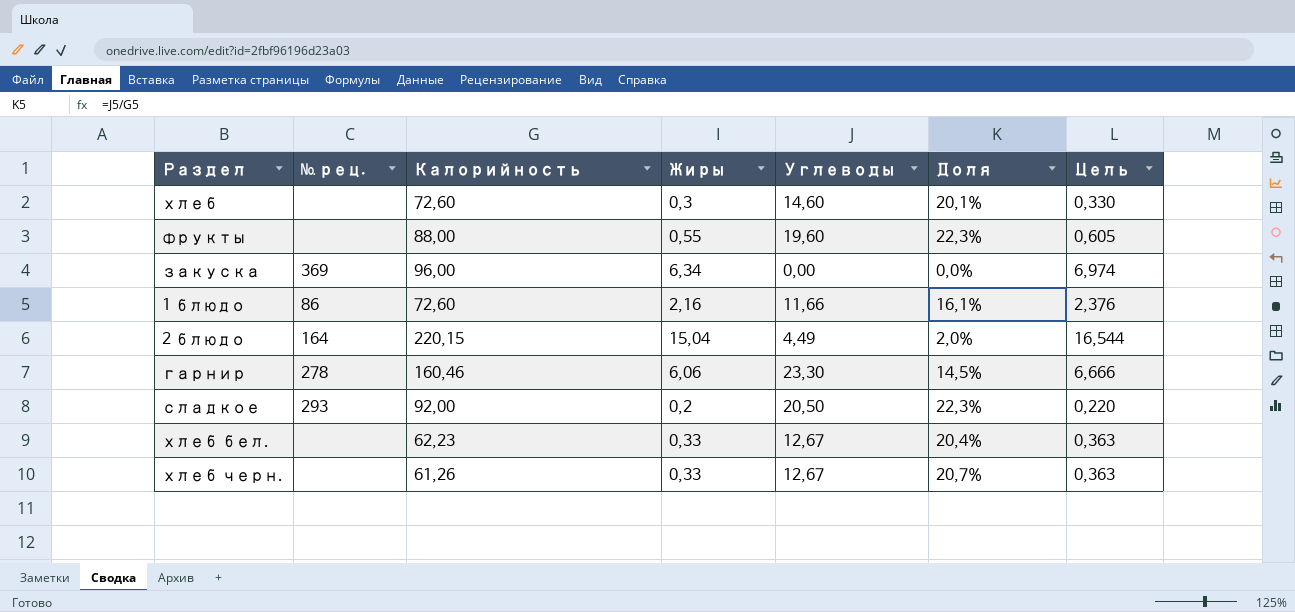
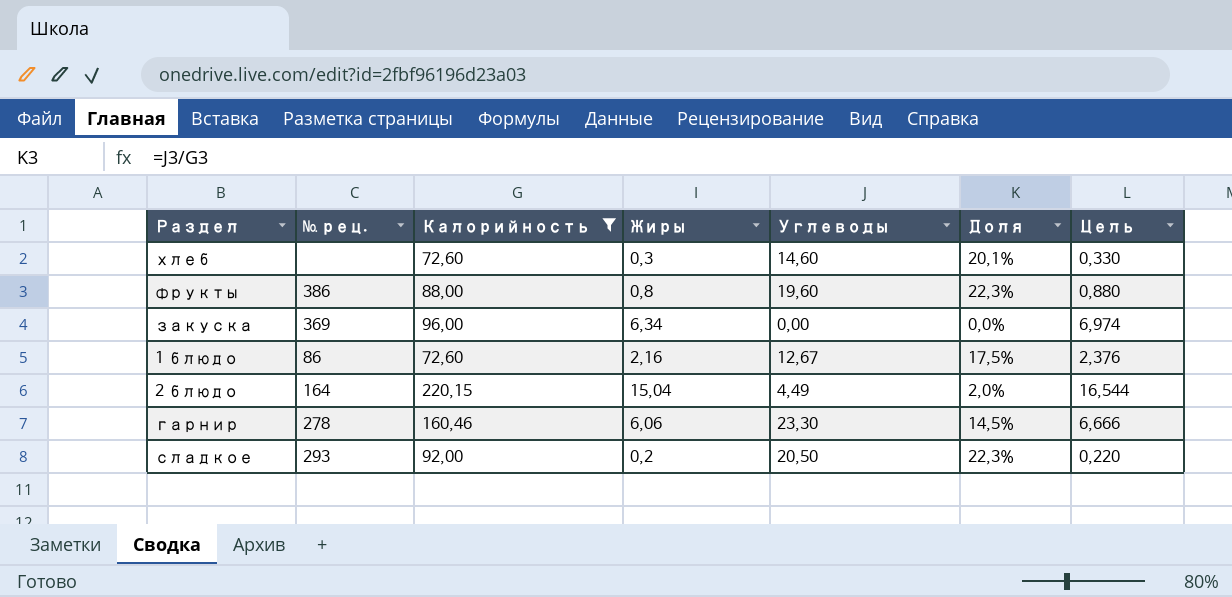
filter: none -> Калорийность >= 72,60
фрукты | № рец.: none -> 386
фрукты | Жиры: 0,55 -> 0,8
фрукты | Цель: 0,605 -> 0,880
1 блюдо | Углеводы: 11,66 -> 12,67
1 блюдо | Доля: 16,1% -> 17,5%

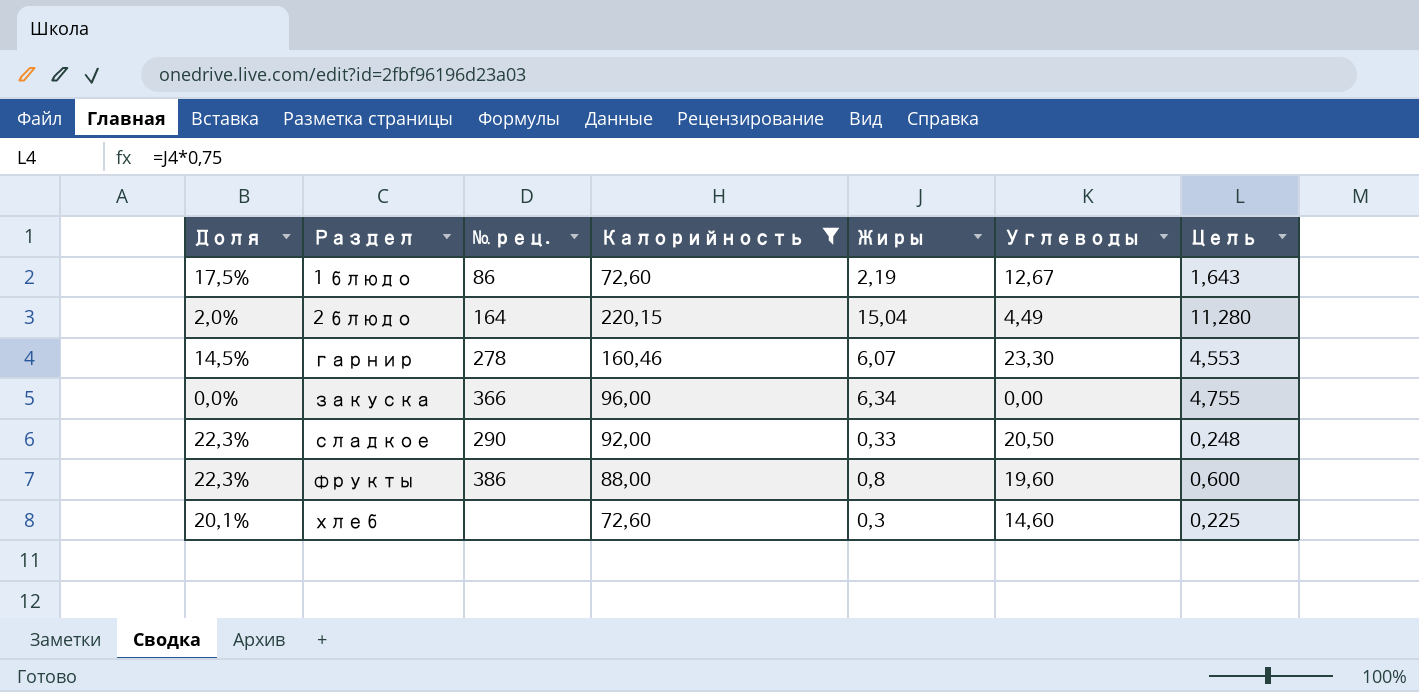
row order: none -> Раздел ascending
column Доля | position: 6 -> 1
column Цель | formula: [Жиры] * 1,1 -> [Жиры] * 0,75
1 блюдо | Жиры: 2,16 -> 2,19
гарнир | Жиры: 6,06 -> 6,07
закуска | № рец.: 369 -> 366
сладкое | № рец.: 293 -> 290
сладкое | Жиры: 0,2 -> 0,33

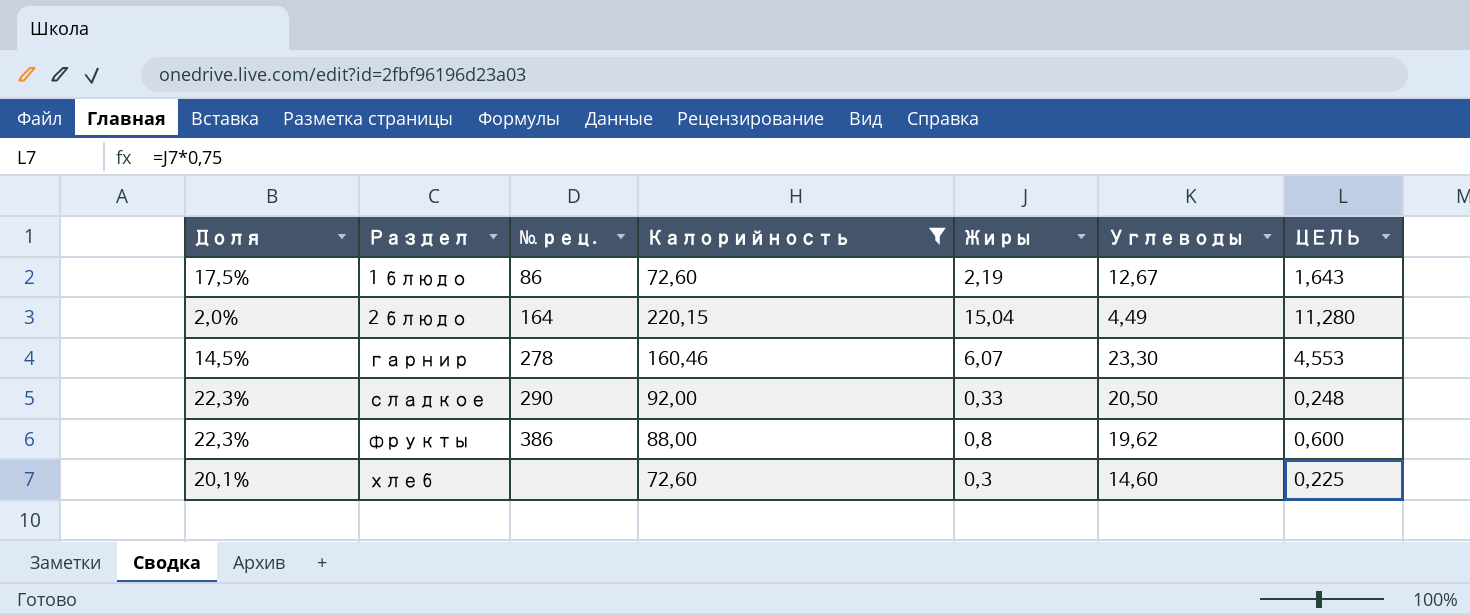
column name: Цель -> ЦЕЛЬ
row закуска: 0,0% | 366 | 96,00 | 6,34 | 0,00 | 4,755 -> none
фрукты | Углеводы: 19,60 -> 19,62

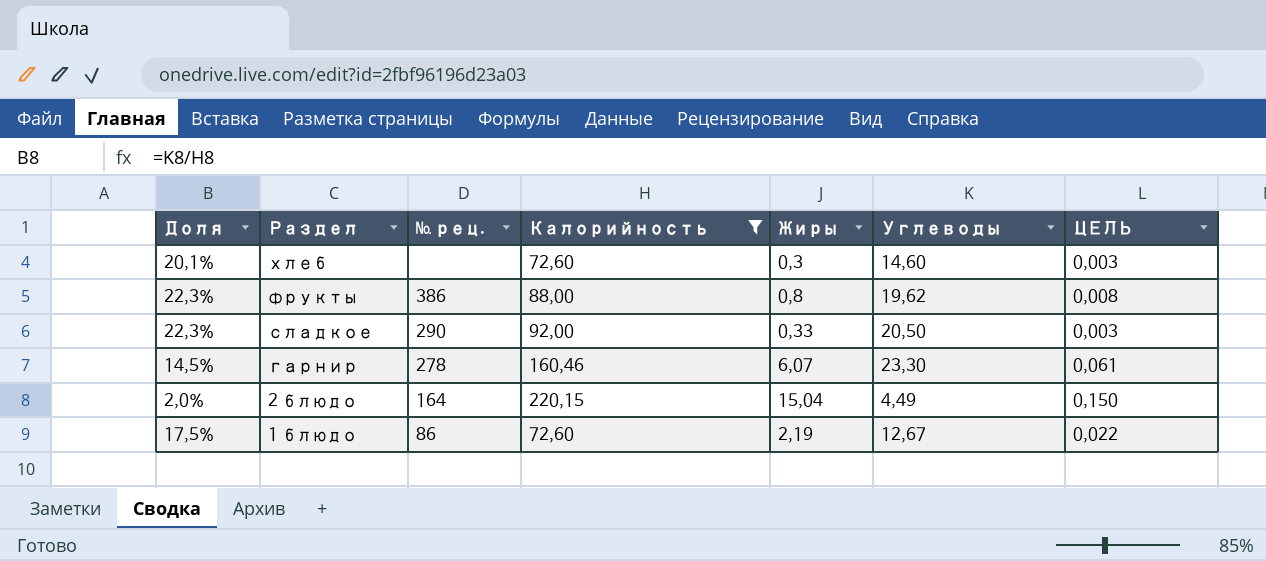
row order: Раздел ascending -> Раздел descending
column ЦЕЛЬ | formula: [Жиры] * 0,75 -> [Жиры] * 0,01

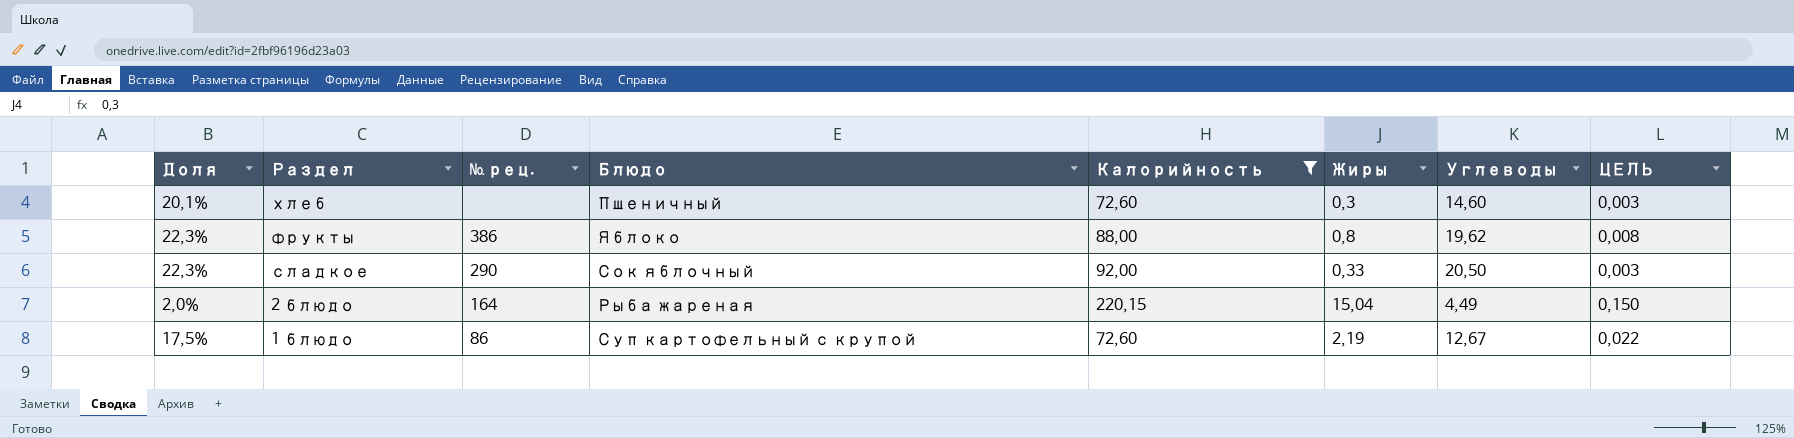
column Блюдо | position: none -> 4
row гарнир: 14,5% | 278 | 160,46 | 6,07 | 23,30 | 0,061 -> none

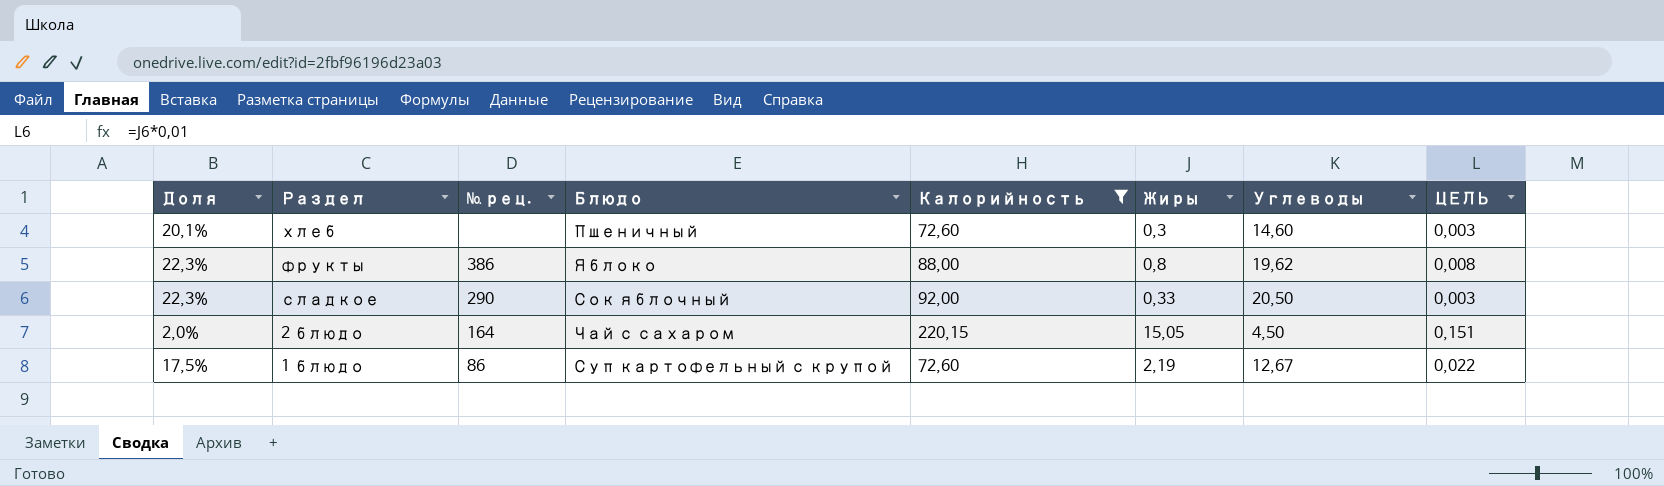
2 блюдо | Блюдо: Рыба жареная -> Чай с сахаром
2 блюдо | Жиры: 15,04 -> 15,05
2 блюдо | Углеводы: 4,49 -> 4,50
2 блюдо | ЦЕЛЬ: 0,150 -> 0,151

